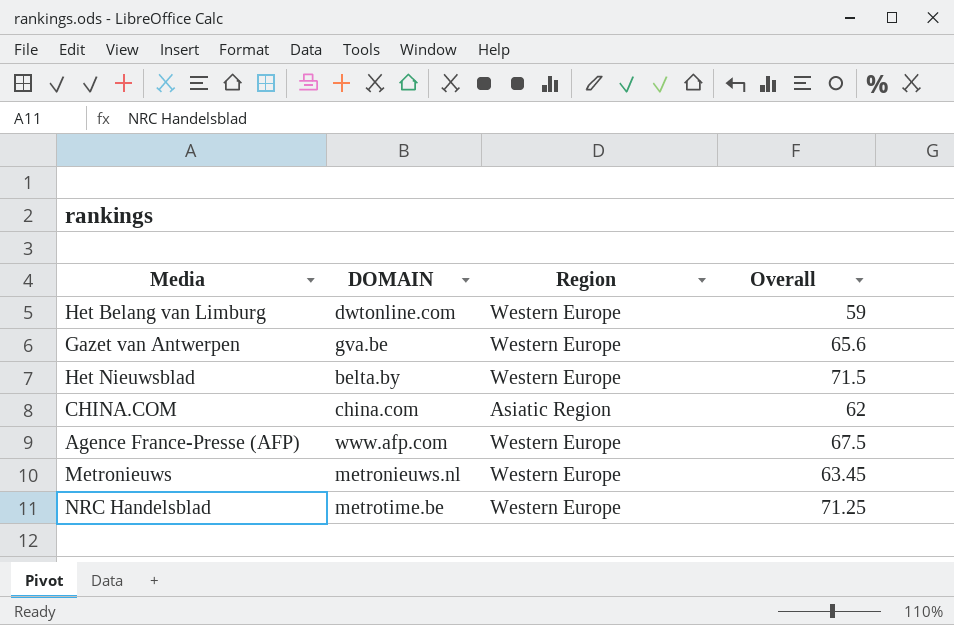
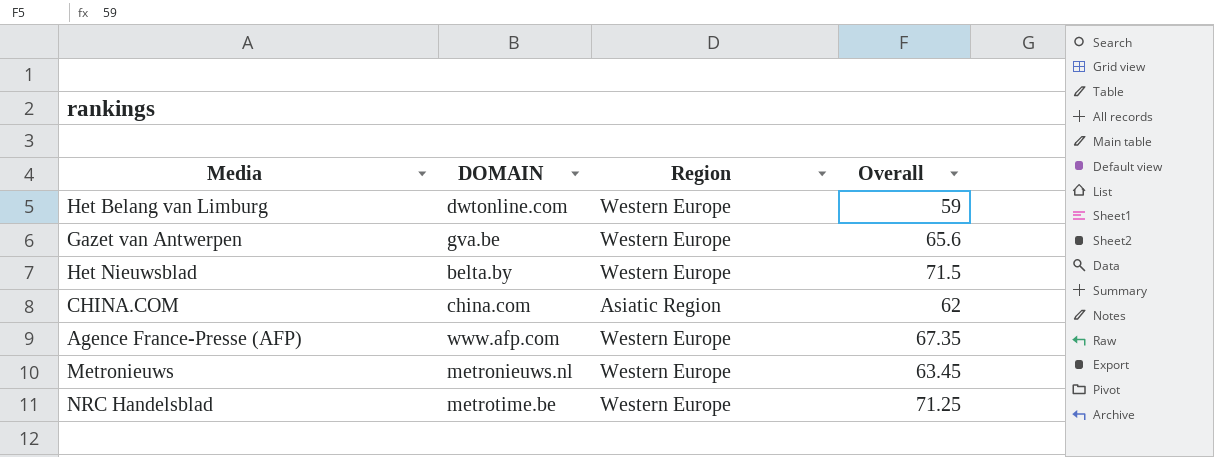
Agence France-Presse (AFP) | Overall: 67.5 -> 67.35

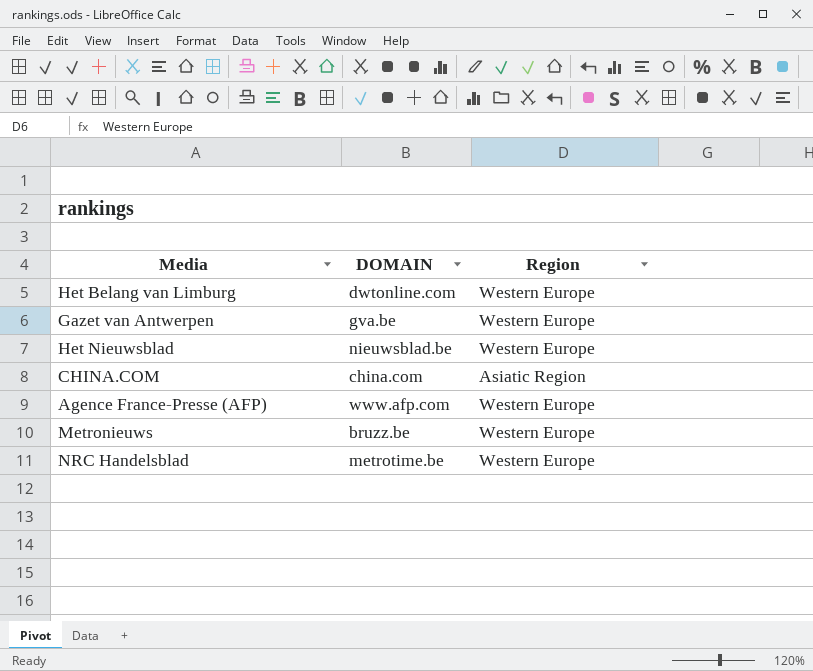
column Overall | position: 4 -> none
Het Nieuwsblad | DOMAIN: belta.by -> nieuwsblad.be
Metronieuws | DOMAIN: metronieuws.nl -> bruzz.be

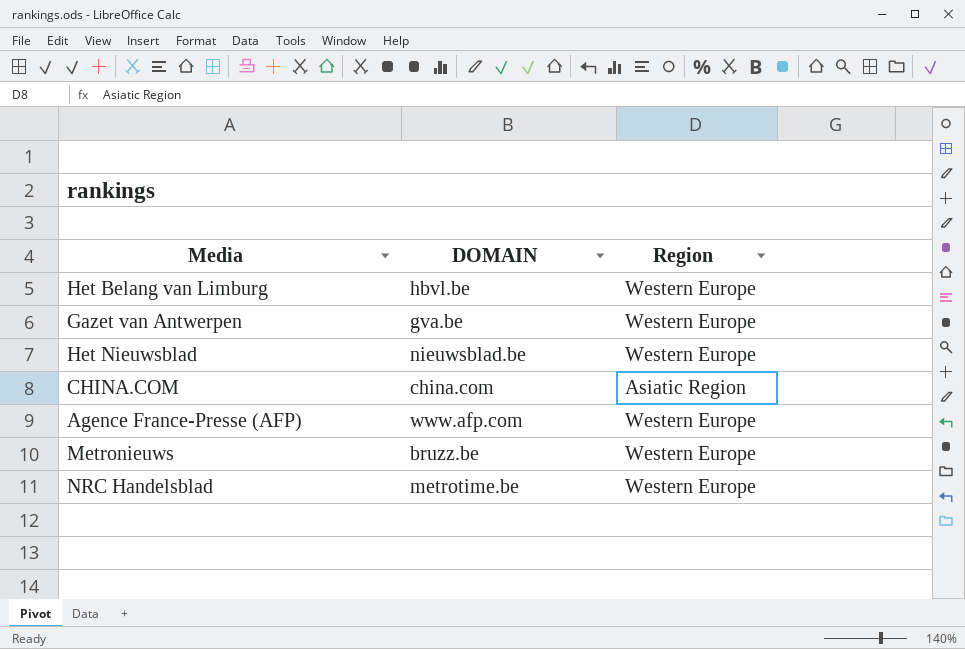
Het Belang van Limburg | DOMAIN: dwtonline.com -> hbvl.be

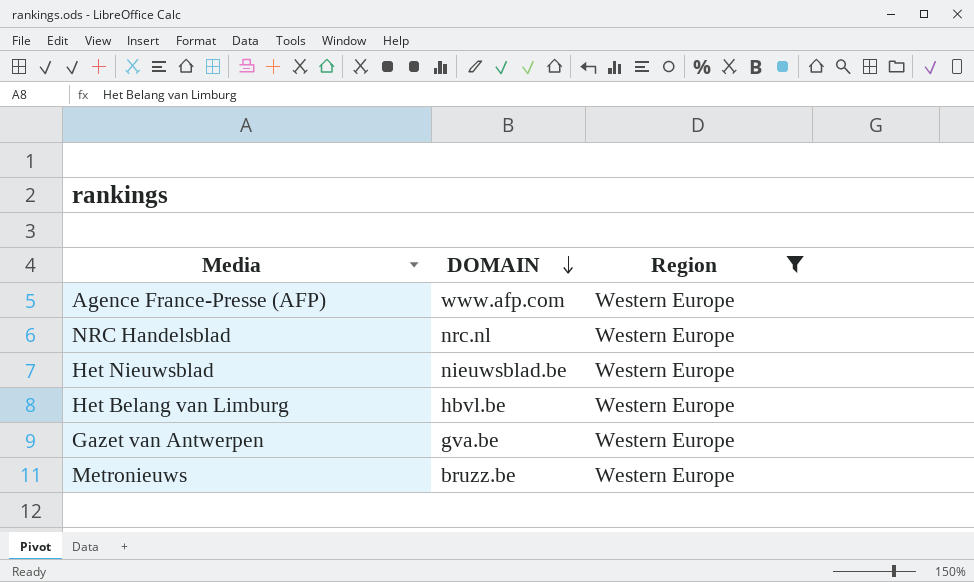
filter: none -> Region = Western Europe
row order: none -> DOMAIN descending
NRC Handelsblad | DOMAIN: metrotime.be -> nrc.nl

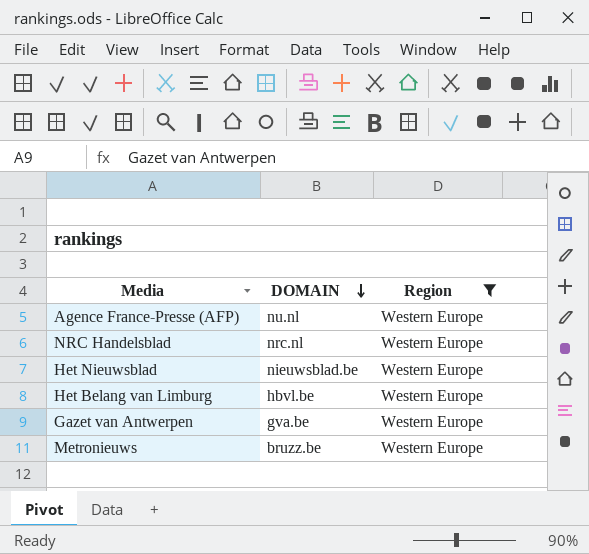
Agence France-Presse (AFP) | DOMAIN: www.afp.com -> nu.nl

